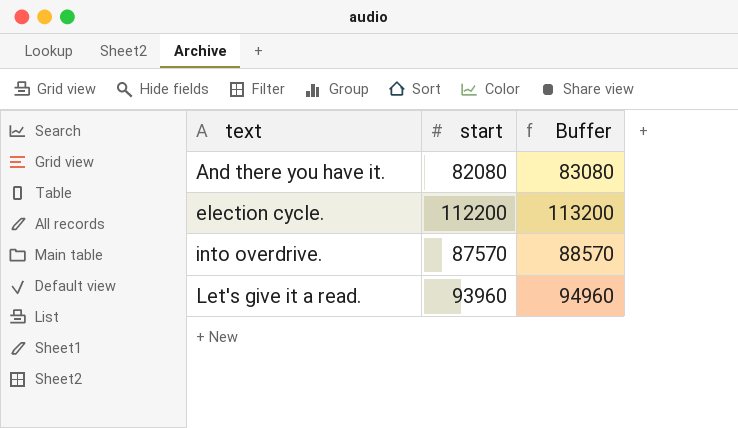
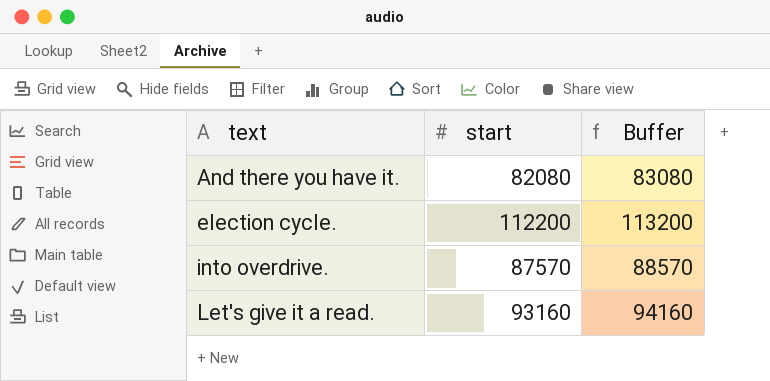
Let's give it a read. | start: 93960 -> 93160
Let's give it a read. | Buffer: 94960 -> 94160

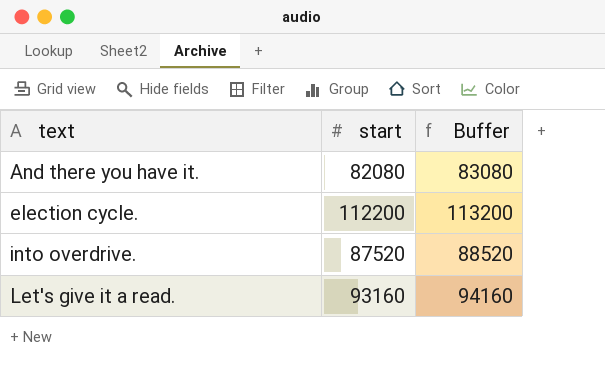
into overdrive. | start: 87570 -> 87520
into overdrive. | Buffer: 88570 -> 88520

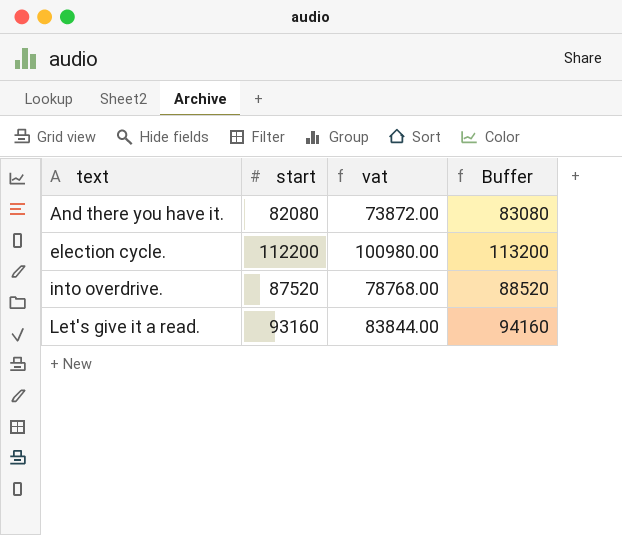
column vat | formula: none -> [start] * 0.9

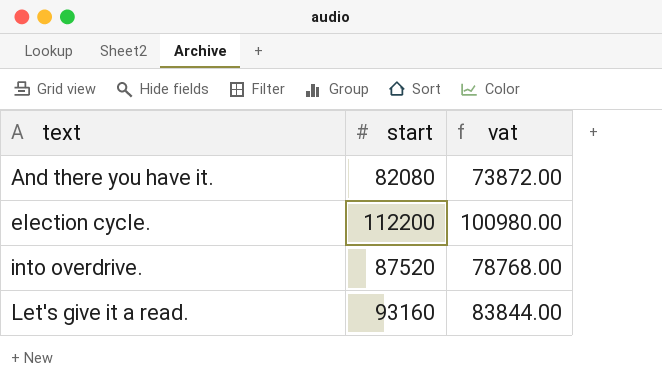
column Buffer | formula: [start] + 1000 -> none

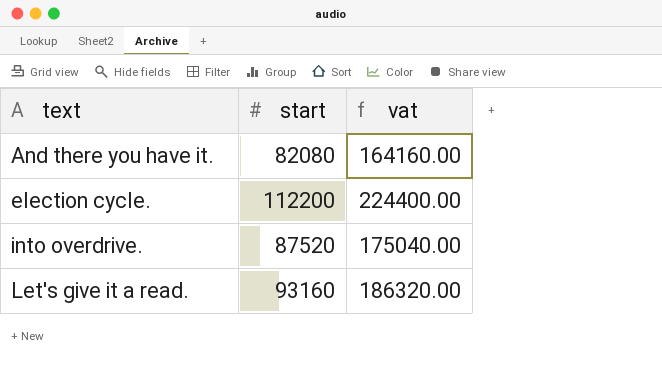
column vat | formula: [start] * 0.9 -> [start] * 2

